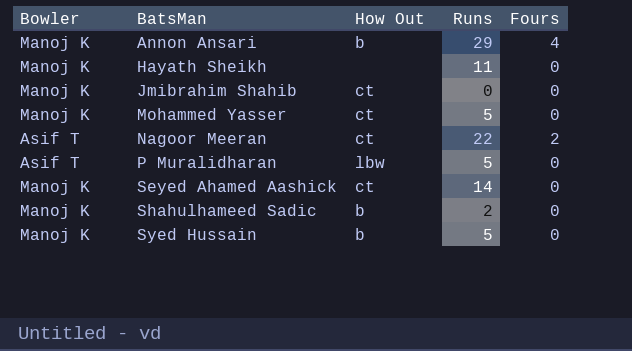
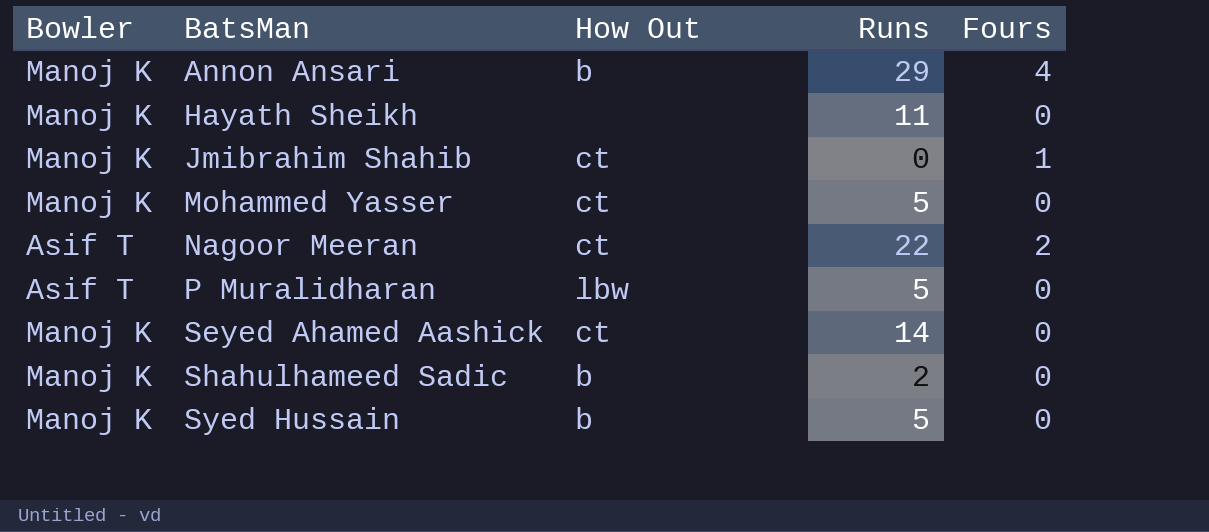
Jmibrahim Shahib | Fours: 0 -> 1

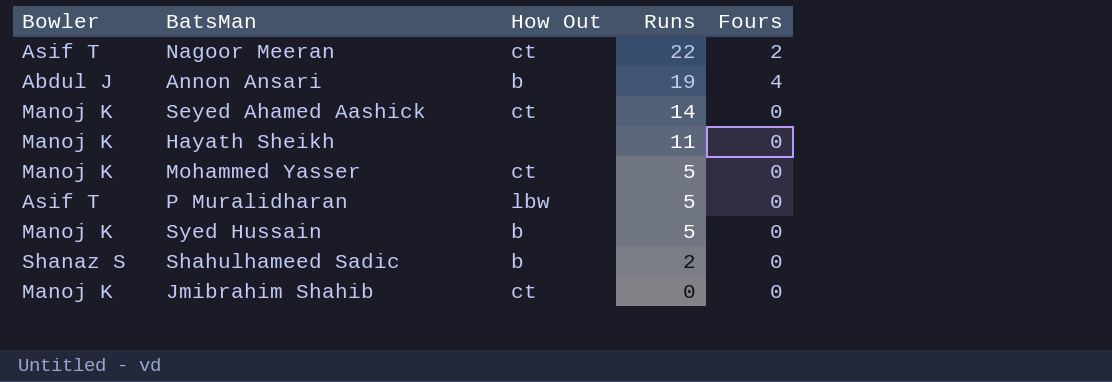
row order: BatsMan ascending -> Runs descending
Annon Ansari | Bowler: Manoj K -> Abdul J
Annon Ansari | Runs: 29 -> 19
Shahulhameed Sadic | Bowler: Manoj K -> Shanaz S
Jmibrahim Shahib | Fours: 1 -> 0

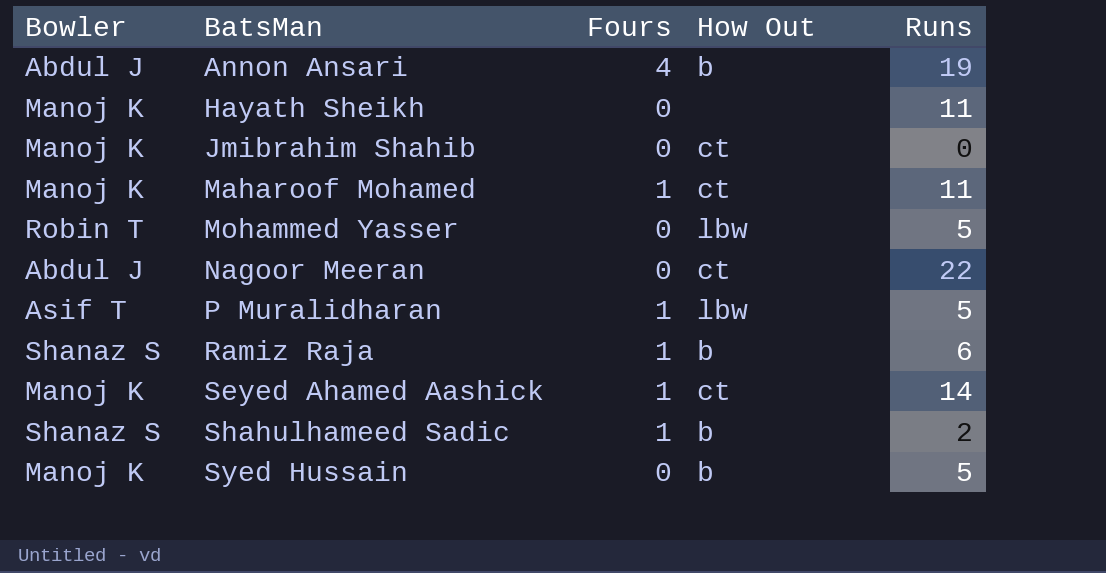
row order: Runs descending -> BatsMan ascending
column Fours | position: 5 -> 3
row Maharoof Mohamed: none -> Manoj K | 1 | ct | 11
Mohammed Yasser | Bowler: Manoj K -> Robin T
Mohammed Yasser | How Out: ct -> lbw
Nagoor Meeran | Bowler: Asif T -> Abdul J
Nagoor Meeran | Fours: 2 -> 0
P Muralidharan | Fours: 0 -> 1
row Ramiz Raja: none -> Shanaz S | 1 | b | 6
Seyed Ahamed Aashick | Fours: 0 -> 1
Shahulhameed Sadic | Fours: 0 -> 1

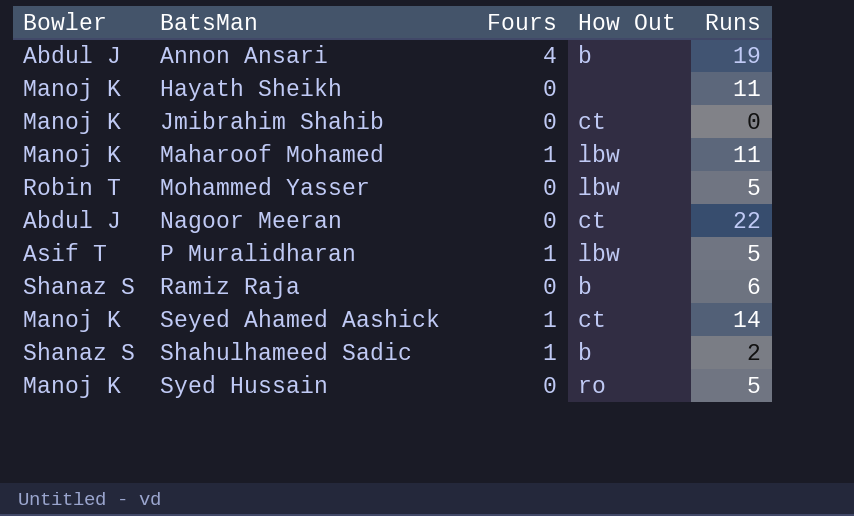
Maharoof Mohamed | How Out: ct -> lbw
Ramiz Raja | Fours: 1 -> 0
Syed Hussain | How Out: b -> ro

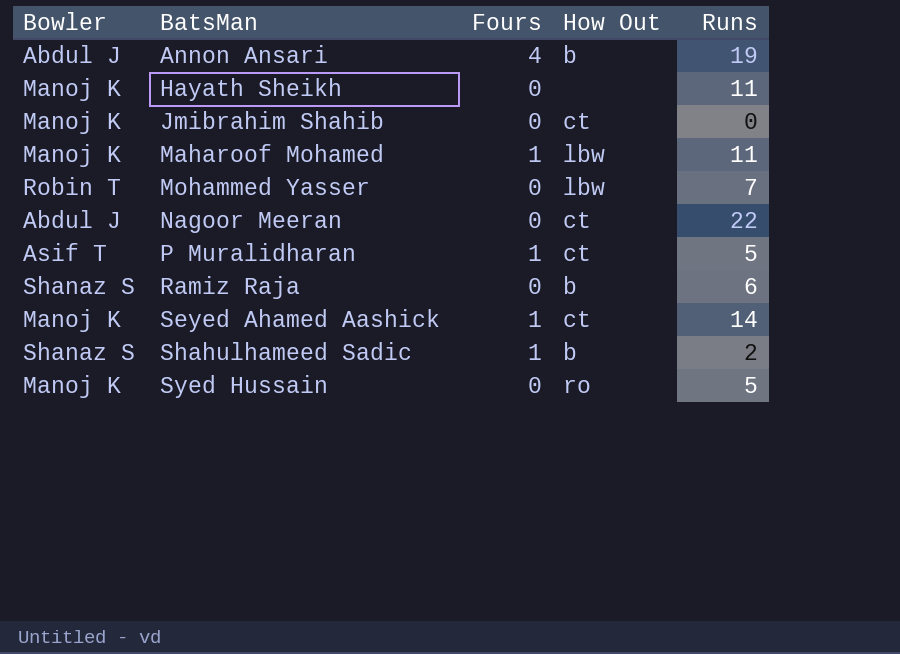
Mohammed Yasser | Runs: 5 -> 7
P Muralidharan | How Out: lbw -> ct

